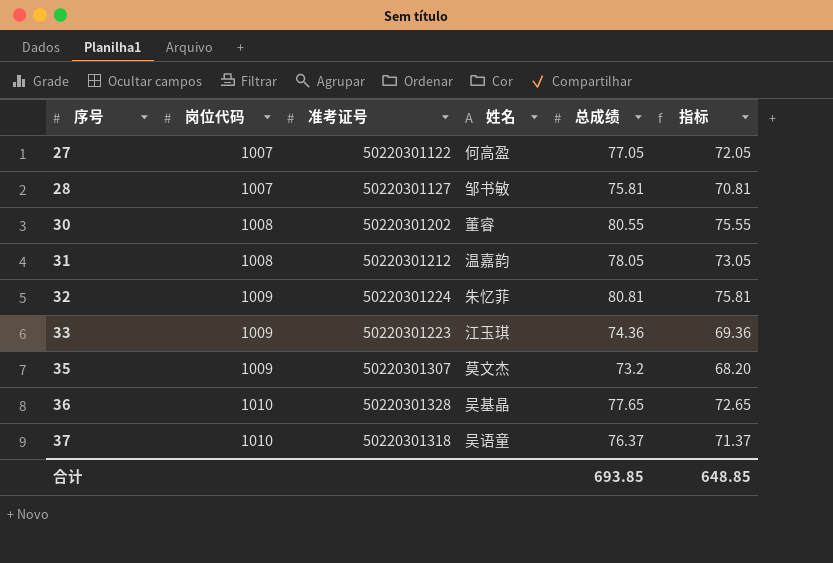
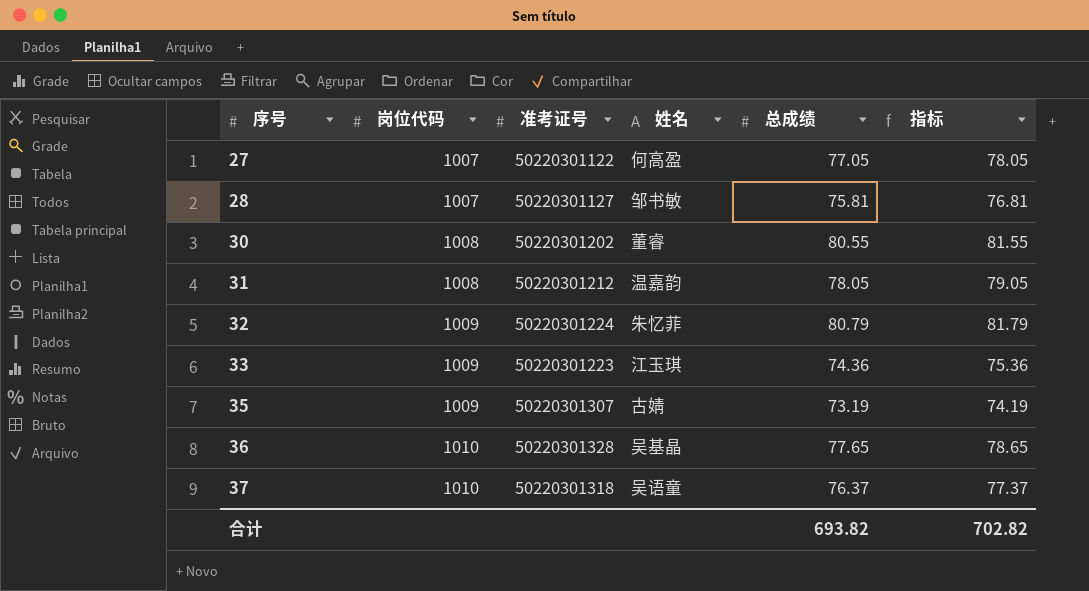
column 指标 | formula: [总成绩] - 5 -> [总成绩] + 1
32 | 总成绩: 80.81 -> 80.79
35 | 姓名: 莫文杰 -> 古婧
35 | 总成绩: 73.2 -> 73.19
合计 | 总成绩: 693.85 -> 693.82
合计 | 指标: 648.85 -> 702.82

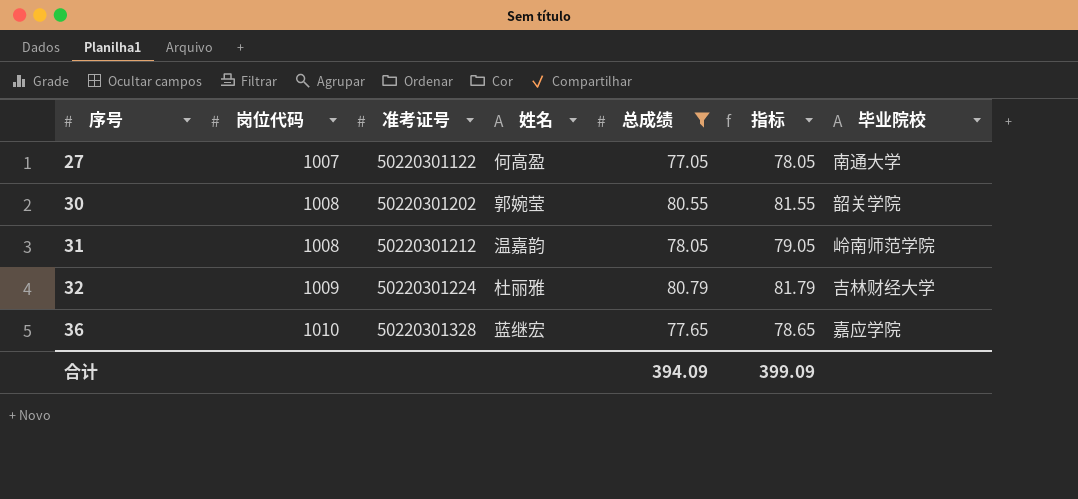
filter: none -> 总成绩 >= 77.05
column 毕业院校 | position: none -> 7
30 | 姓名: 董睿 -> 郭婉莹
32 | 姓名: 朱忆菲 -> 杜丽雅
36 | 姓名: 吴基晶 -> 蓝继宏
合计 | 总成绩: 693.82 -> 394.09
合计 | 指标: 702.82 -> 399.09

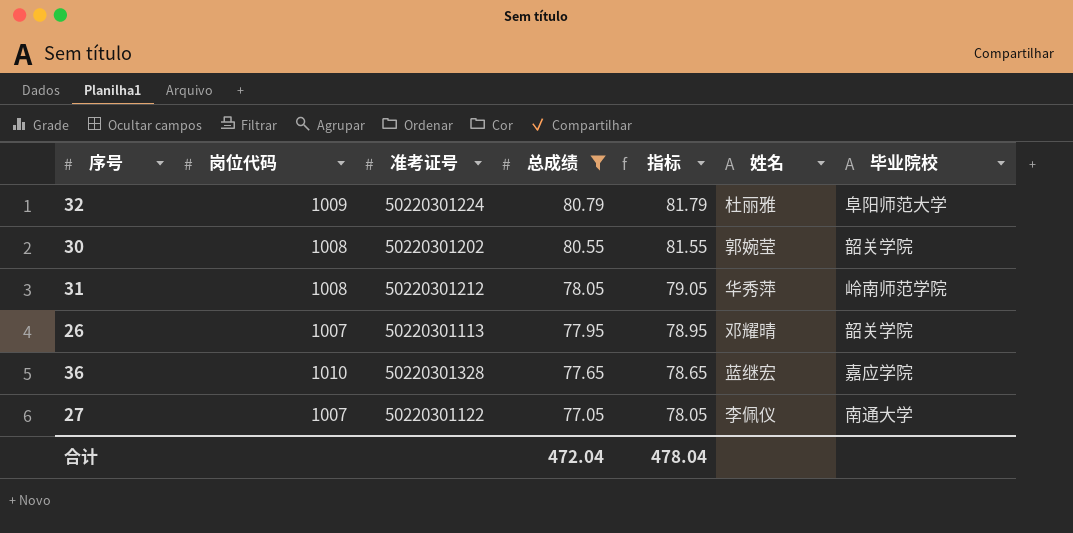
row order: 序号 ascending -> 总成绩 descending
column 姓名 | position: 4 -> 6
32 | 毕业院校: 吉林财经大学 -> 阜阳师范大学
31 | 姓名: 温嘉韵 -> 华秀萍
row 26: none -> 1007 | 50220301113 | 77.95 | 78.95 | 邓耀晴 | 韶关学院
27 | 姓名: 何高盈 -> 李佩仪
合计 | 总成绩: 394.09 -> 472.04
合计 | 指标: 399.09 -> 478.04

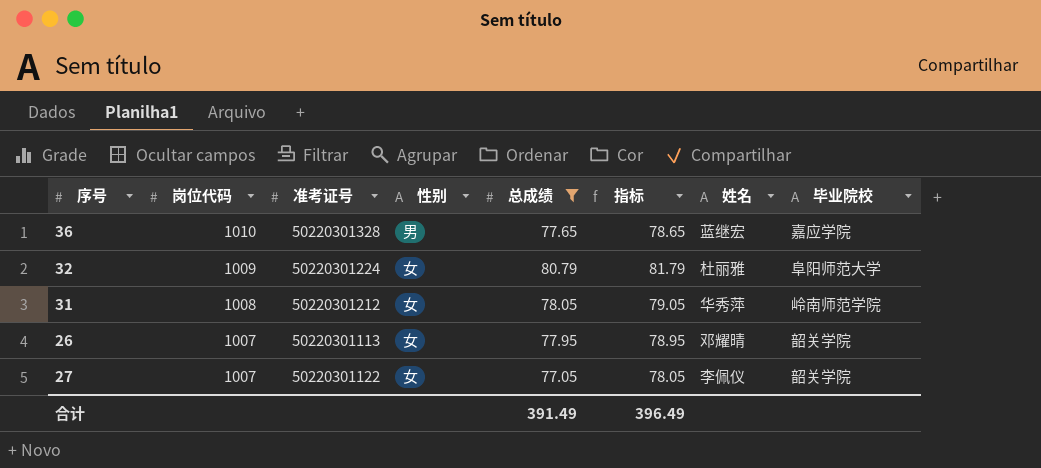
row order: 总成绩 descending -> 岗位代码 descending
column 性别 | position: none -> 4
row 30: 1008 | 50220301202 | 80.55 | 81.55 | 郭婉莹 | 韶关学院 -> none
27 | 毕业院校: 南通大学 -> 韶关学院
合计 | 总成绩: 472.04 -> 391.49
合计 | 指标: 478.04 -> 396.49

